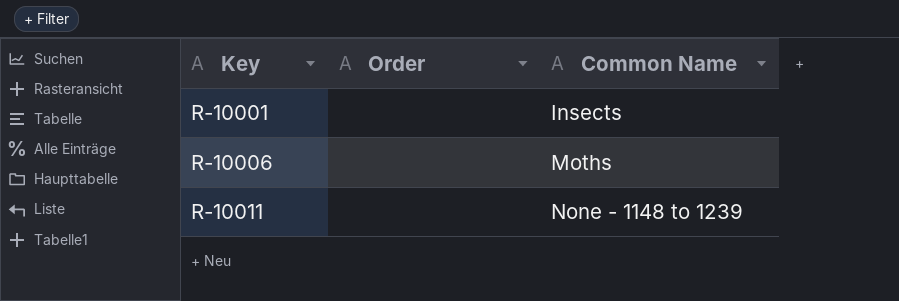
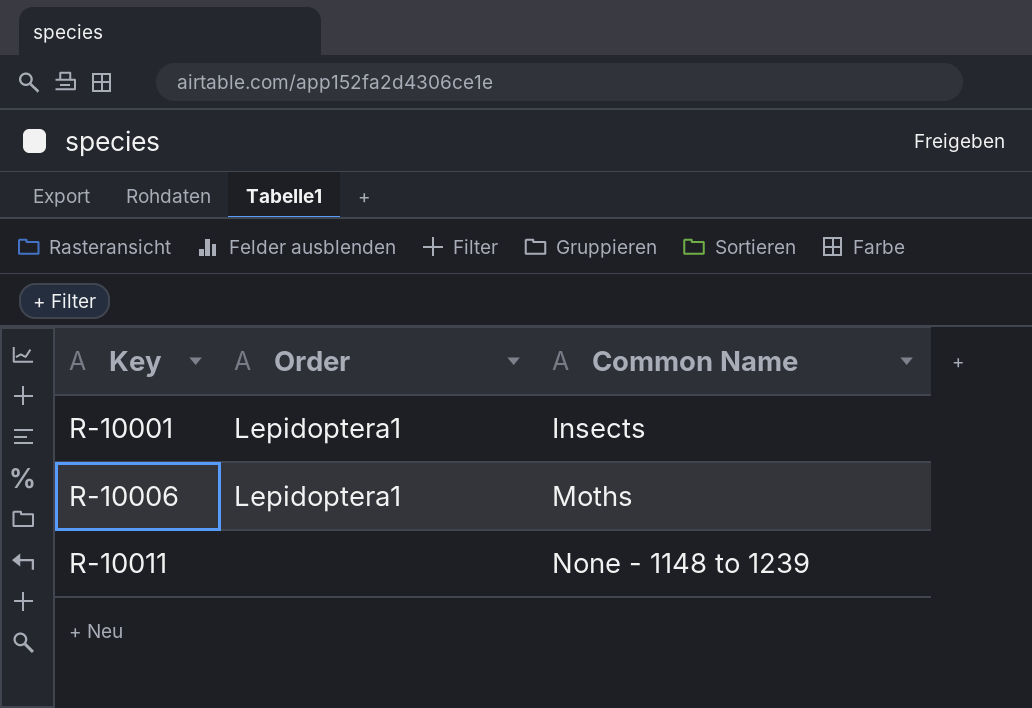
R-10001 | Order: none -> Lepidoptera1
R-10006 | Order: none -> Lepidoptera1

